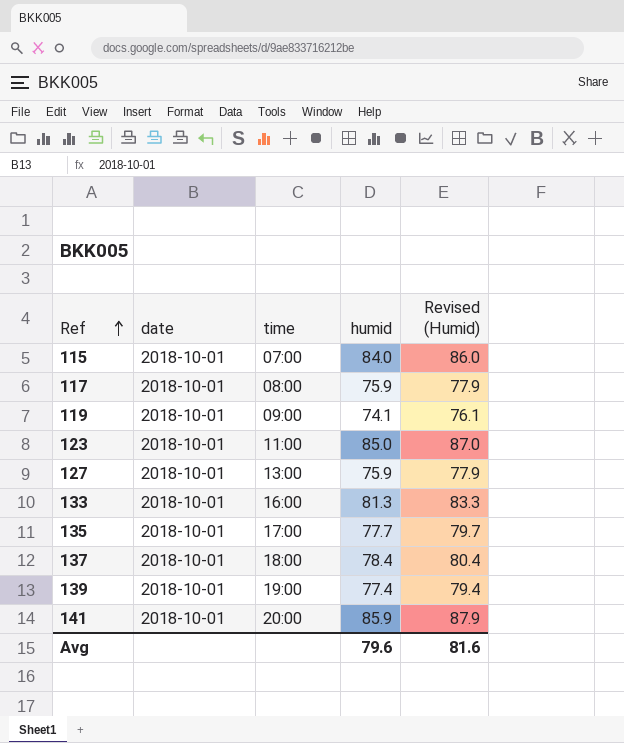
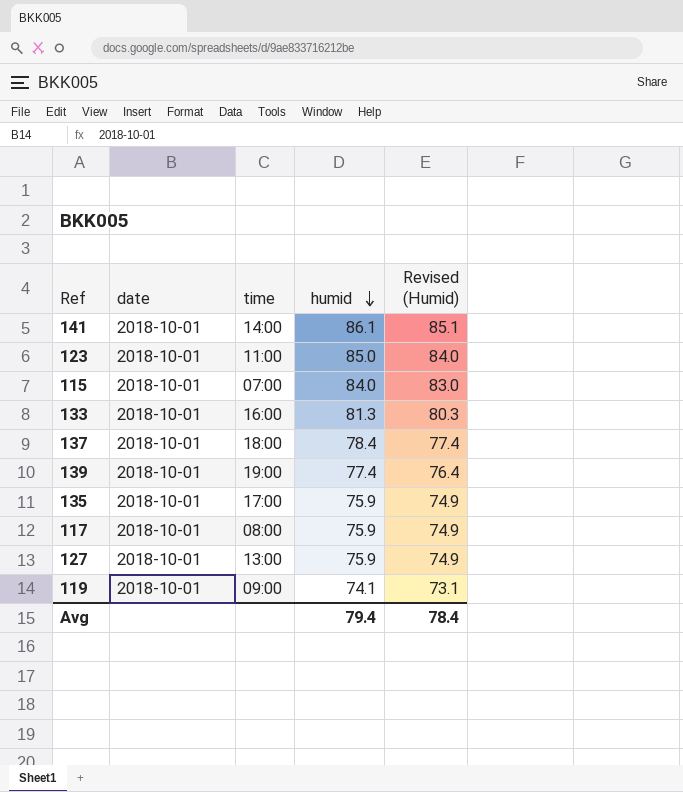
row order: Ref ascending -> humid descending
column Revised (Humid) | formula: [humid] + 2 -> [humid] - 1
141 | time: 20:00 -> 14:00
141 | humid: 85.9 -> 86.1
135 | humid: 77.7 -> 75.9
Avg | humid: 79.6 -> 79.4
Avg | Revised (Humid): 81.6 -> 78.4

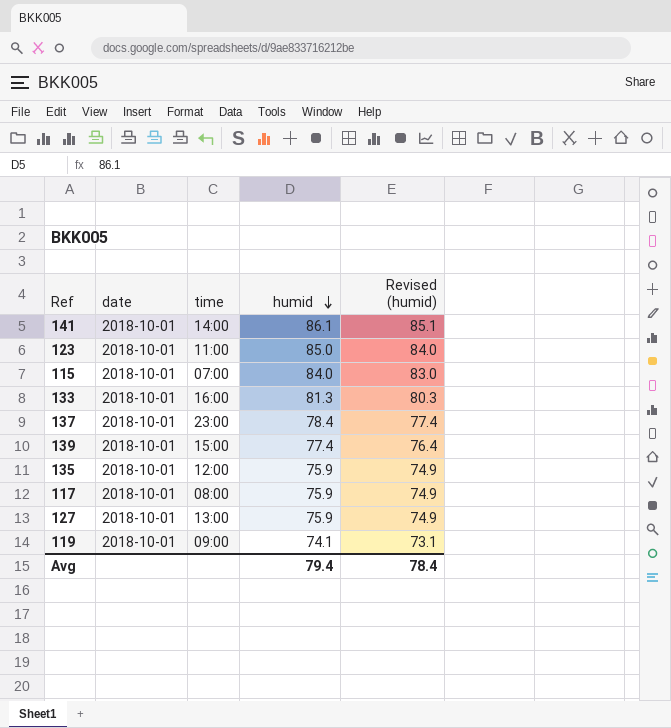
column name: Revised (Humid) -> Revised (humid)
137 | time: 18:00 -> 23:00
139 | time: 19:00 -> 15:00
135 | time: 17:00 -> 12:00

